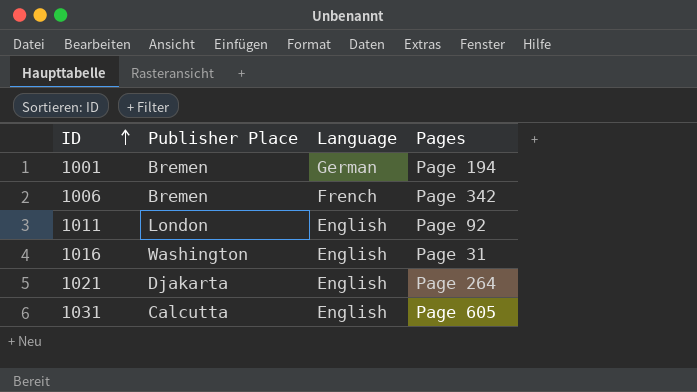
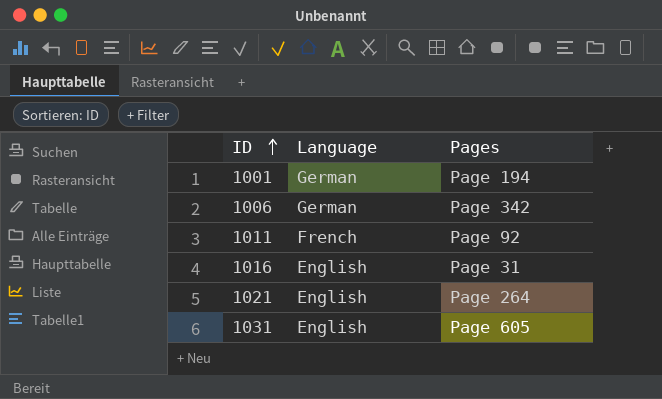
column Publisher Place | position: 2 -> none
1006 | Language: French -> German
1011 | Language: English -> French

